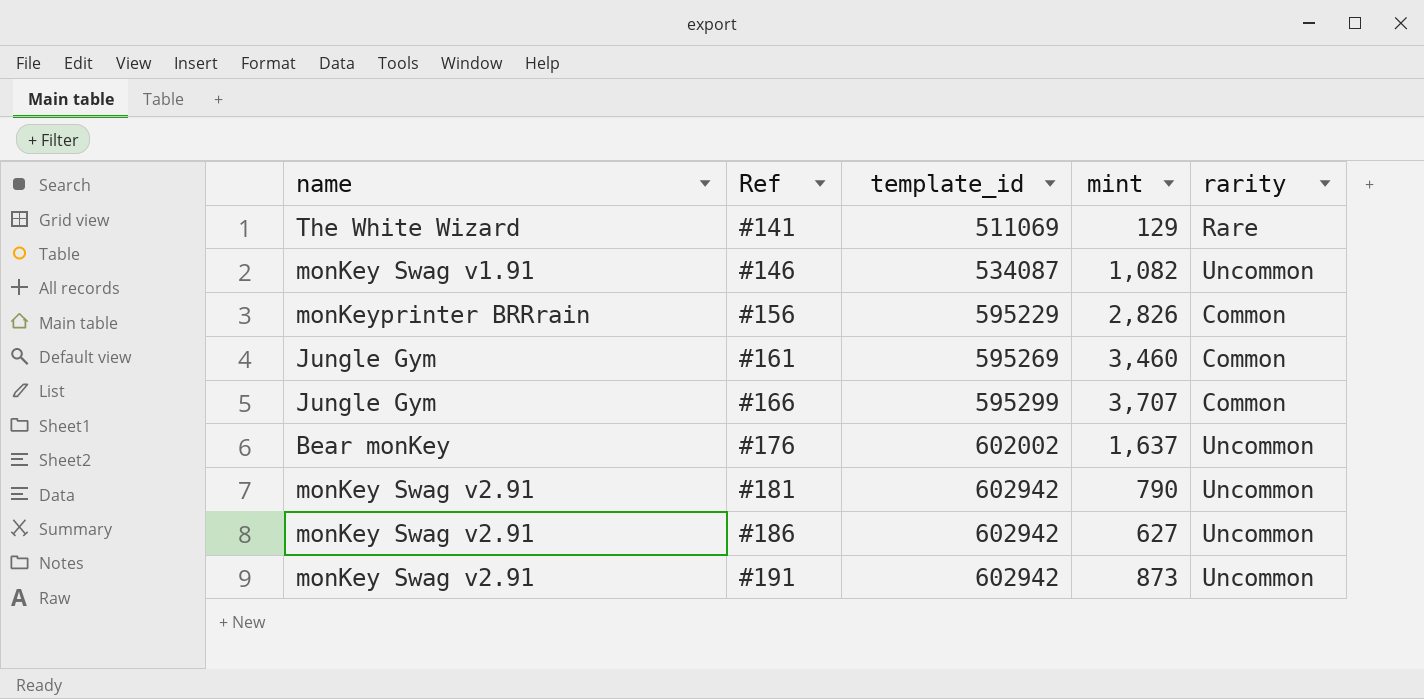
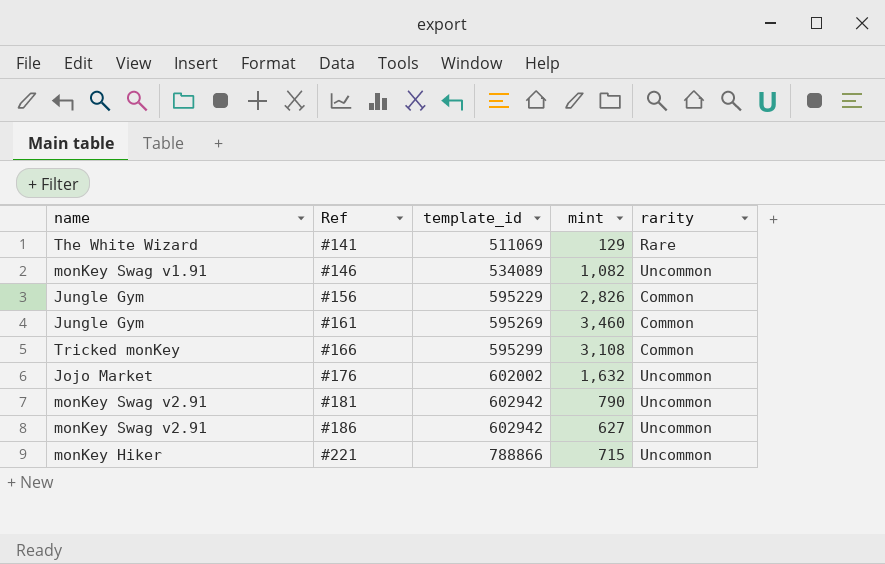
row #191: monKey Swag v2.91 | 602942 | 873 | Uncommon -> none
#146 | template_id: 534087 -> 534089
#156 | name: monKeyprinter BRRrain -> Jungle Gym
#166 | name: Jungle Gym -> Tricked monKey
#166 | mint: 3,707 -> 3,108
#176 | name: Bear monKey -> Jojo Market
#176 | mint: 1,637 -> 1,632
row #221: none -> monKey Hiker | 788866 | 715 | Uncommon

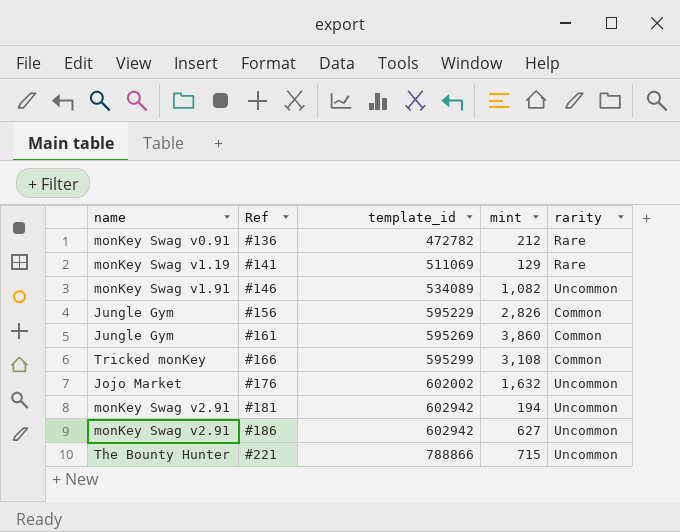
row #136: none -> monKey Swag v0.91 | 472782 | 212 | Rare
#141 | name: The White Wizard -> monKey Swag v1.19
#161 | mint: 3,460 -> 3,860
#181 | mint: 790 -> 194
#221 | name: monKey Hiker -> The Bounty Hunter

